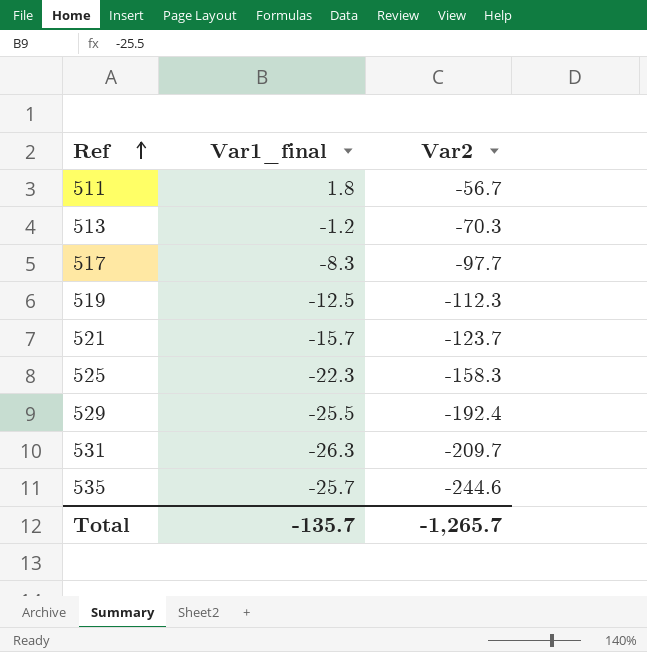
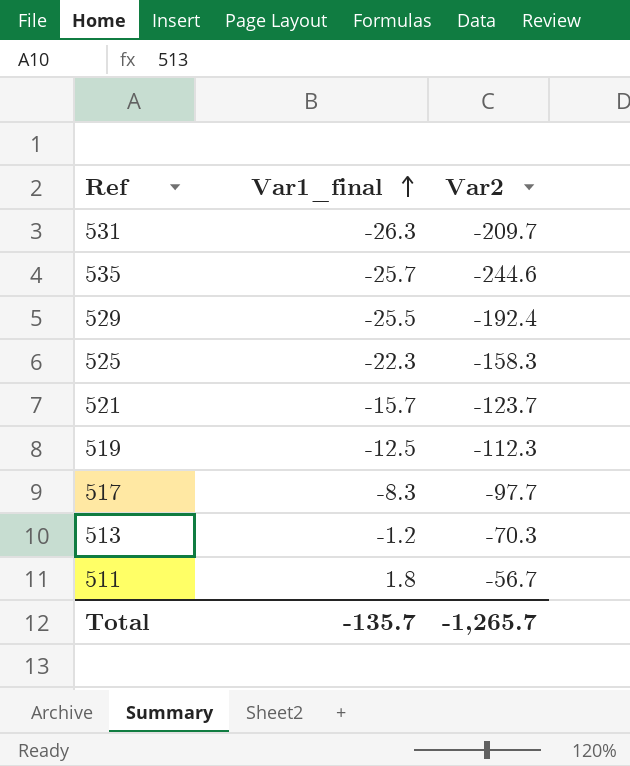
row order: Ref ascending -> Var1_final ascending

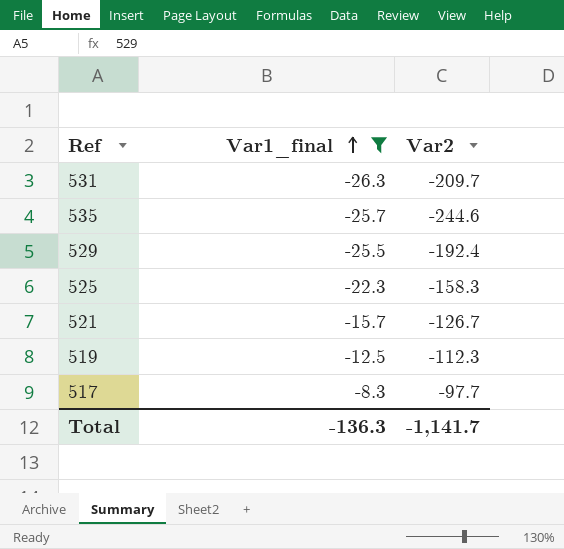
filter: none -> Var1_final <= -8.3
521 | Var2: -123.7 -> -126.7
Total | Var1_final: -135.7 -> -136.3
Total | Var2: -1,265.7 -> -1,141.7

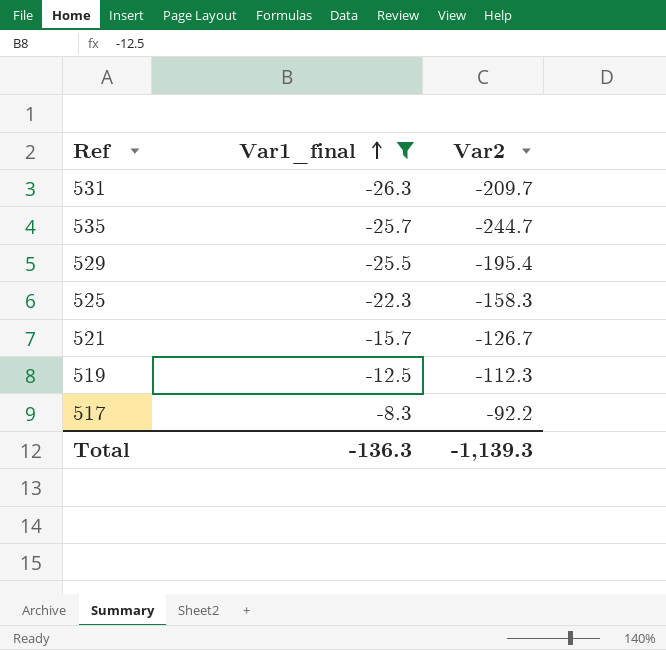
535 | Var2: -244.6 -> -244.7
529 | Var2: -192.4 -> -195.4
517 | Var2: -97.7 -> -92.2
Total | Var2: -1,141.7 -> -1,139.3

